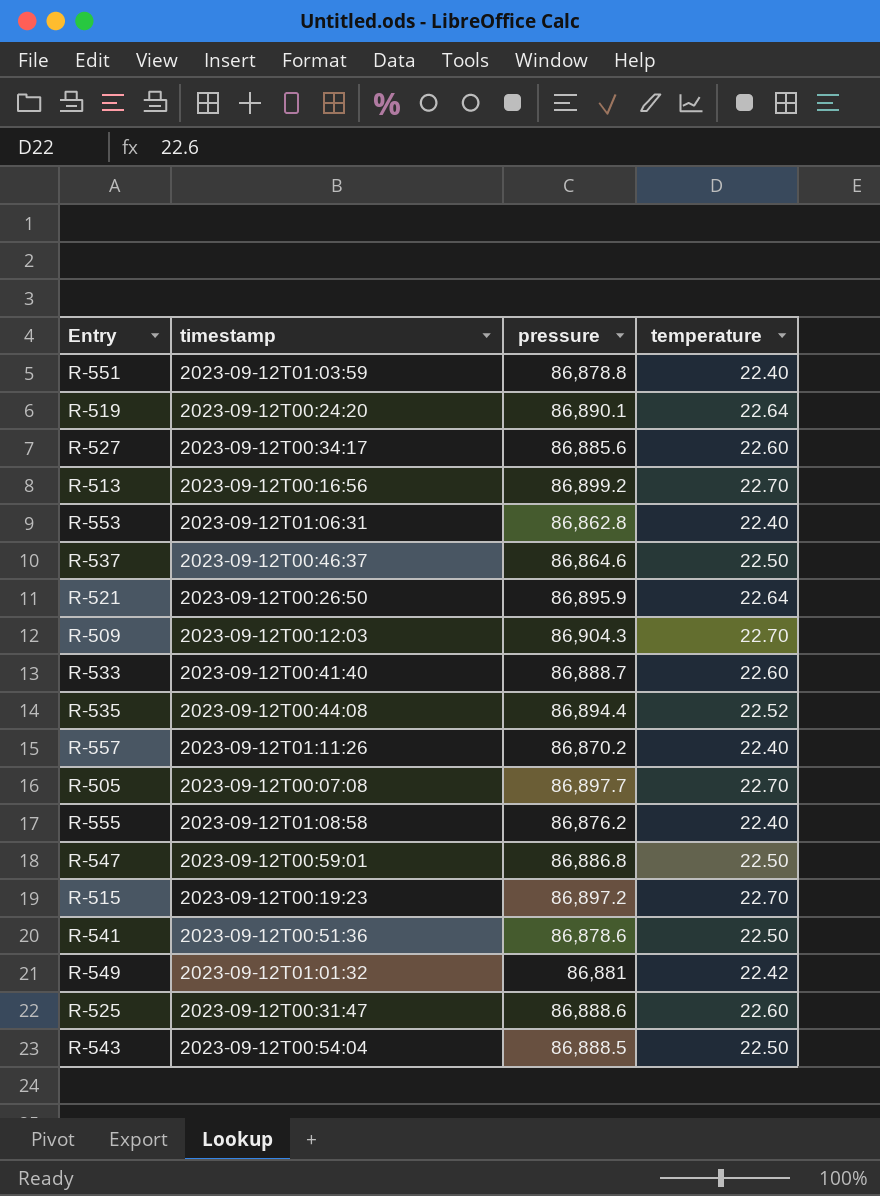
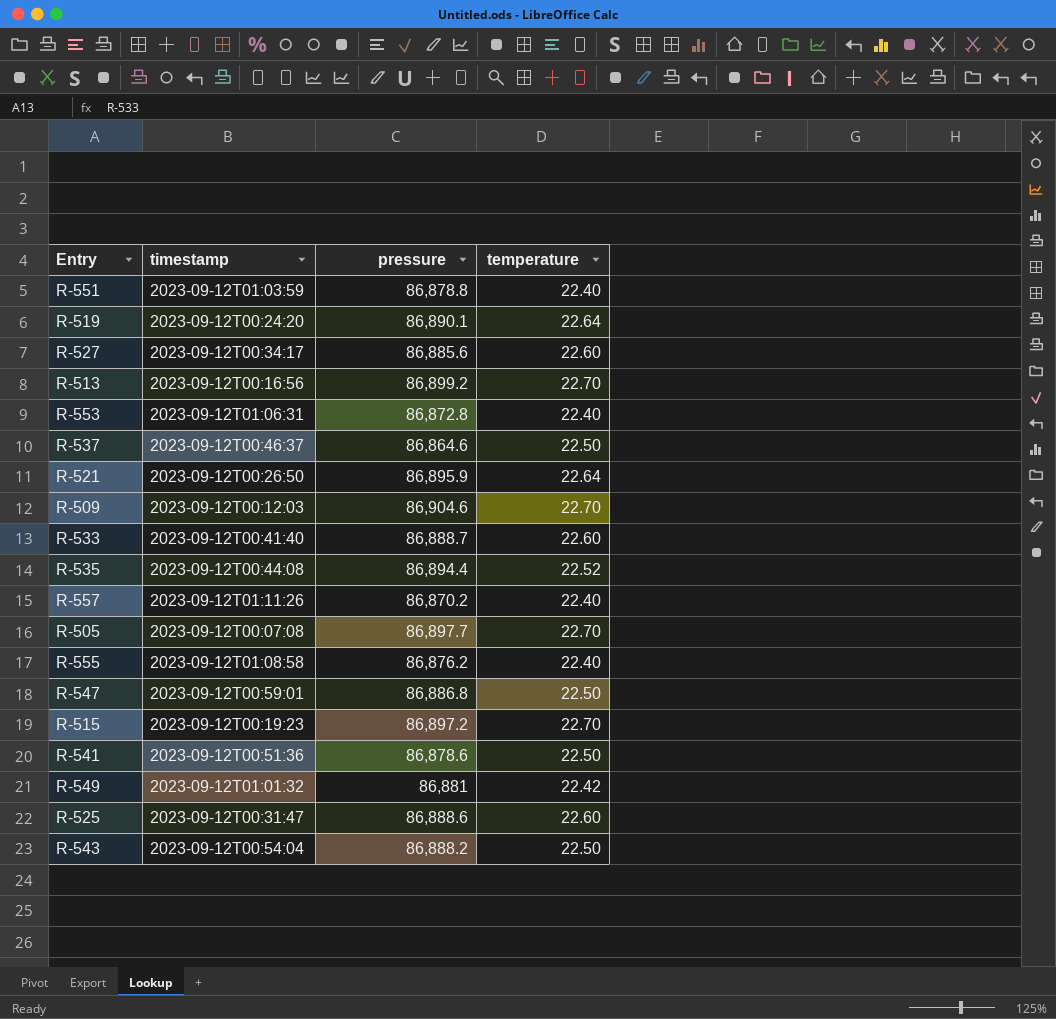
R-553 | pressure: 86,862.8 -> 86,872.8
R-509 | pressure: 86,904.3 -> 86,904.6
R-543 | pressure: 86,888.5 -> 86,888.2

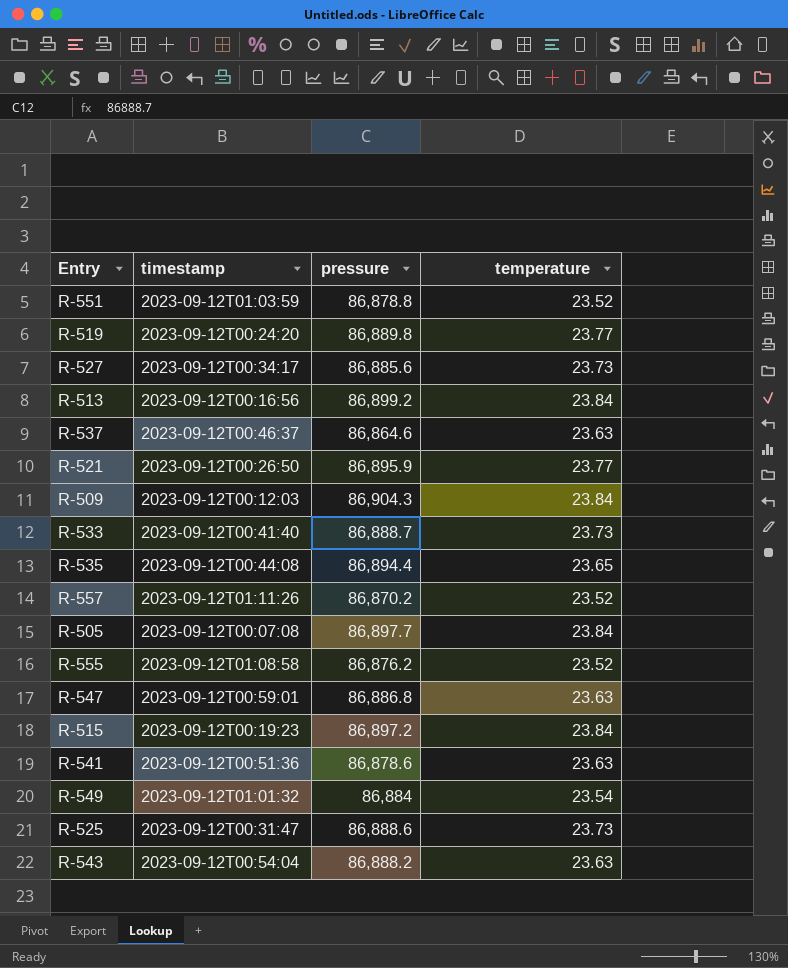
row R-553: 2023-09-12T01:06:31 | 86,872.8 | 22.40 -> none
R-551 | temperature: 22.40 -> 23.52
R-519 | pressure: 86,890.1 -> 86,889.8
R-519 | temperature: 22.64 -> 23.77
R-527 | temperature: 22.60 -> 23.73
R-513 | temperature: 22.70 -> 23.84
R-537 | temperature: 22.50 -> 23.63
R-521 | temperature: 22.64 -> 23.77
R-509 | pressure: 86,904.6 -> 86,904.3
R-509 | temperature: 22.70 -> 23.84
R-533 | temperature: 22.60 -> 23.73
R-535 | temperature: 22.52 -> 23.65
R-557 | temperature: 22.40 -> 23.52
R-505 | temperature: 22.70 -> 23.84
R-555 | temperature: 22.40 -> 23.52
R-547 | temperature: 22.50 -> 23.63
R-515 | temperature: 22.70 -> 23.84
R-541 | temperature: 22.50 -> 23.63
R-549 | pressure: 86,881 -> 86,884
R-549 | temperature: 22.42 -> 23.54
R-525 | temperature: 22.60 -> 23.73
R-543 | temperature: 22.50 -> 23.63

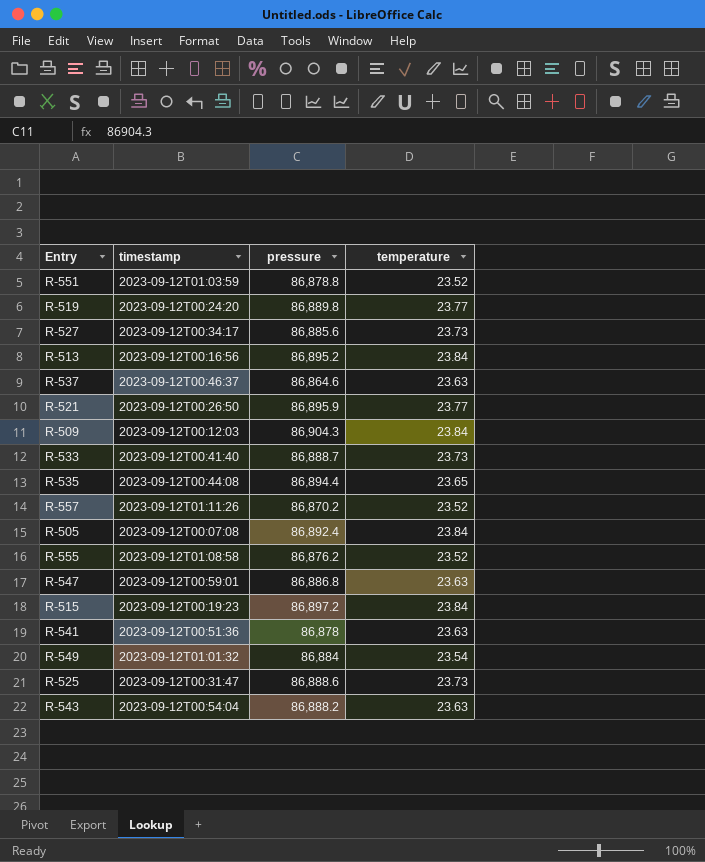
R-513 | pressure: 86,899.2 -> 86,895.2
R-505 | pressure: 86,897.7 -> 86,892.4
R-541 | pressure: 86,878.6 -> 86,878

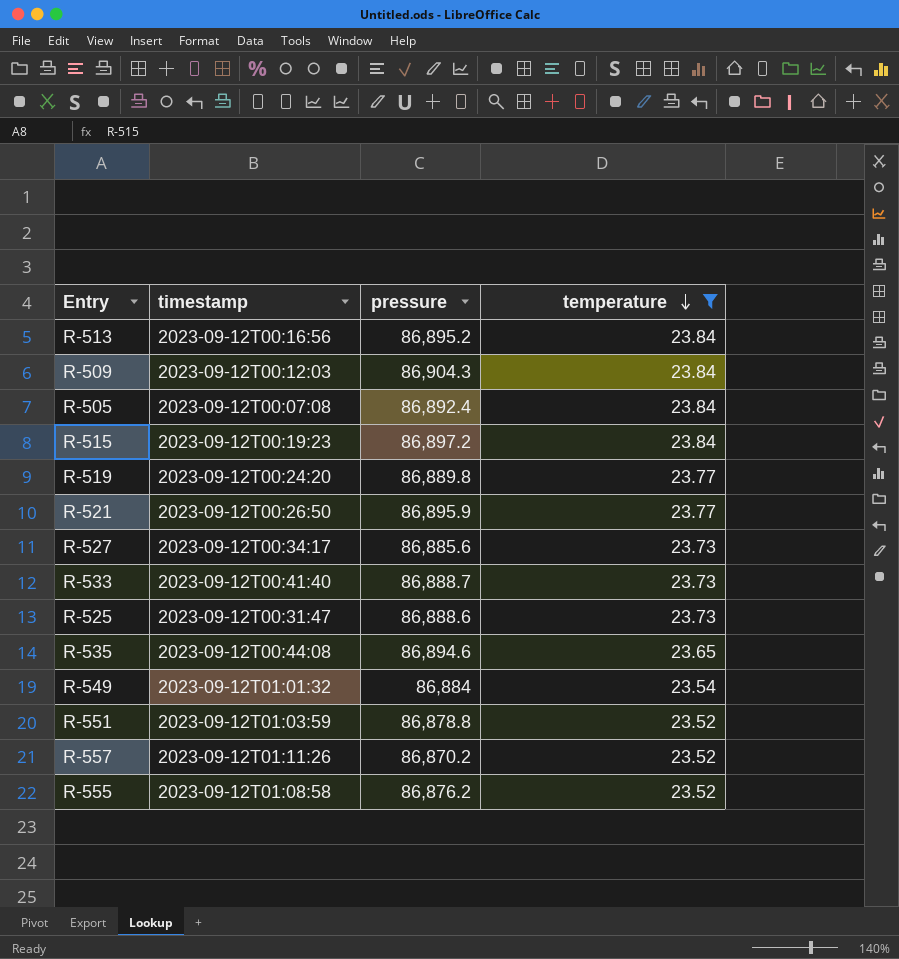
filter: none -> temperature != 23.63
row order: none -> temperature descending
R-535 | pressure: 86,894.4 -> 86,894.6

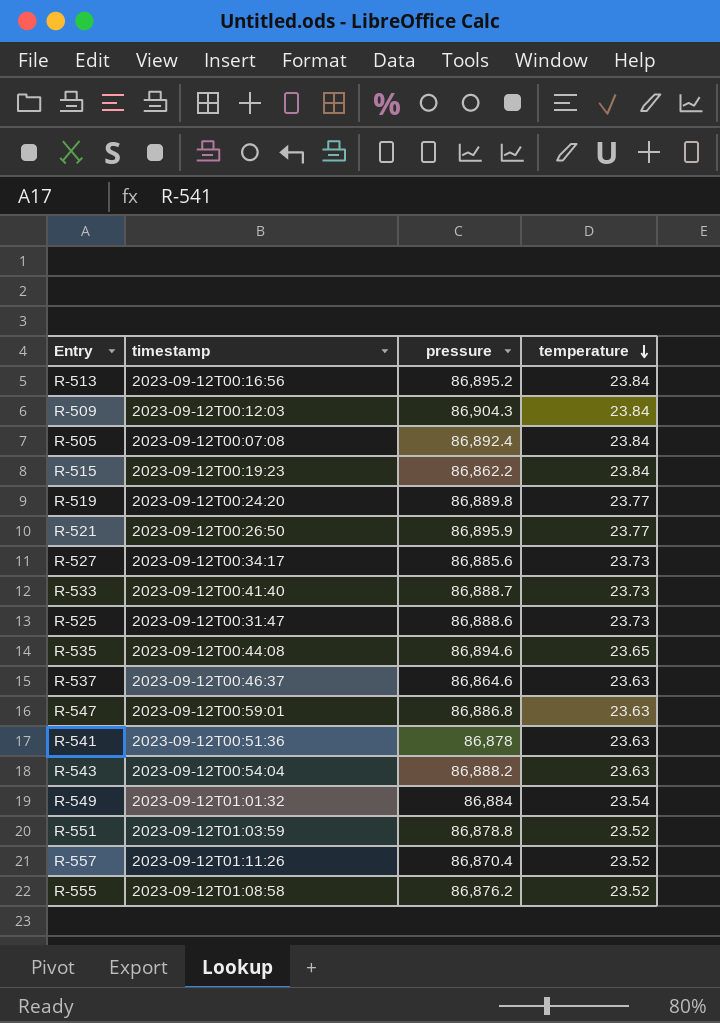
filter: temperature != 23.63 -> none
R-515 | pressure: 86,897.2 -> 86,862.2
R-557 | pressure: 86,870.2 -> 86,870.4

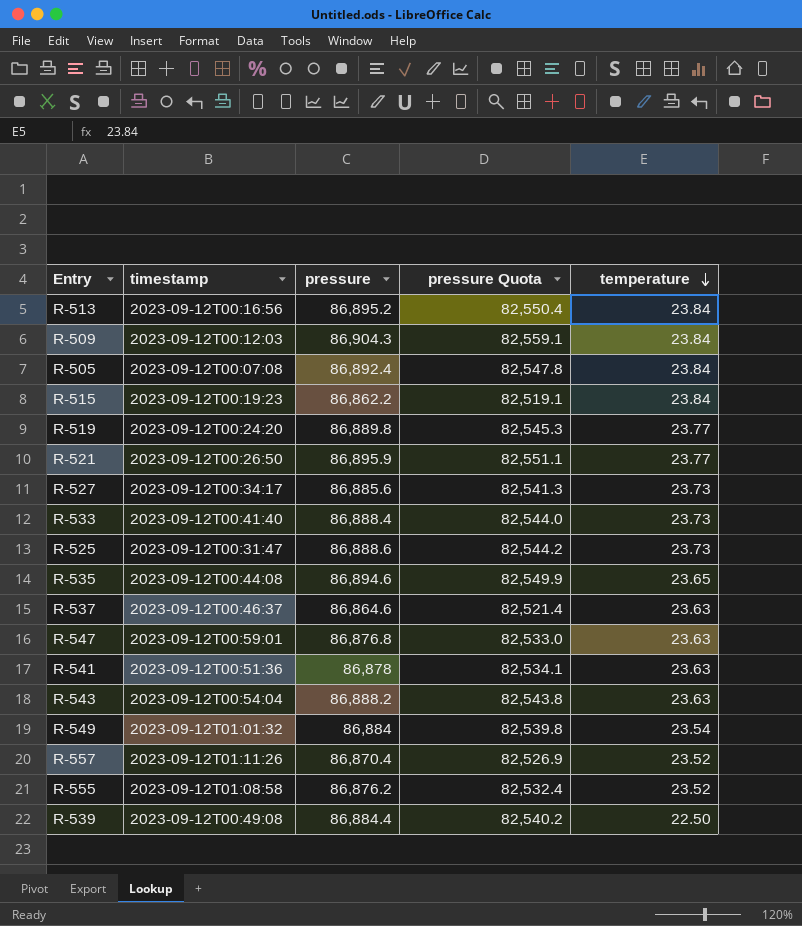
column pressure Quota | formula: none -> [pressure] * 0.95
row R-551: 2023-09-12T01:03:59 | 86,878.8 | 23.52 -> none
R-533 | pressure: 86,888.7 -> 86,888.4
R-547 | pressure: 86,886.8 -> 86,876.8
row R-539: none -> 2023-09-12T00:49:08 | 86,884.4 | 82,540.2 | 22.50

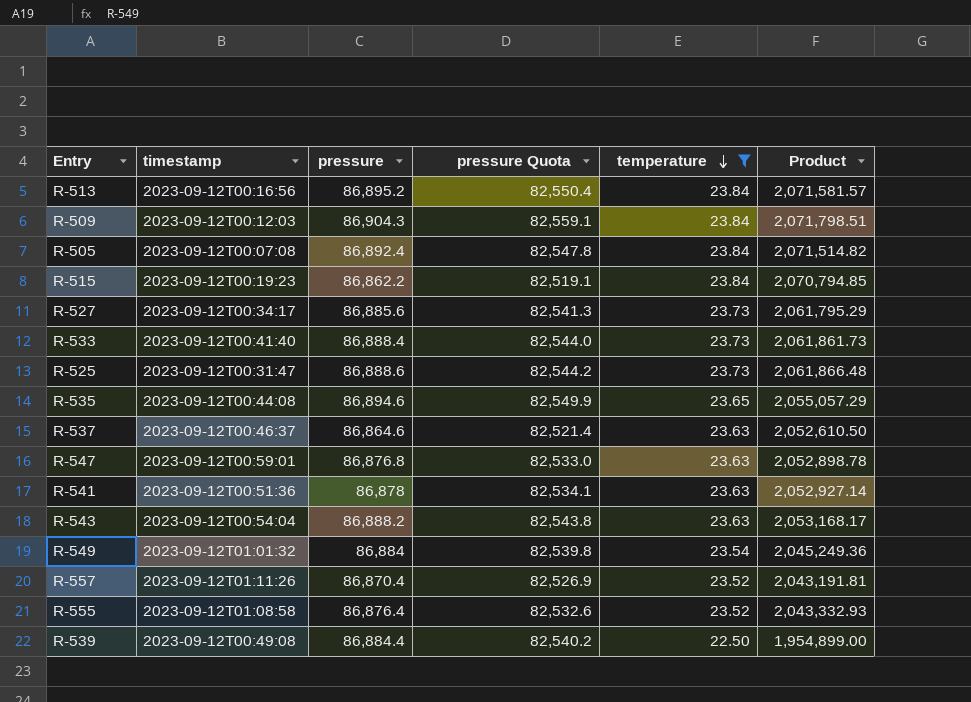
filter: none -> temperature != 23.77
column Product | formula: none -> [pressure] * [temperature]
R-555 | pressure: 86,876.2 -> 86,876.4
R-555 | pressure Quota: 82,532.4 -> 82,532.6

